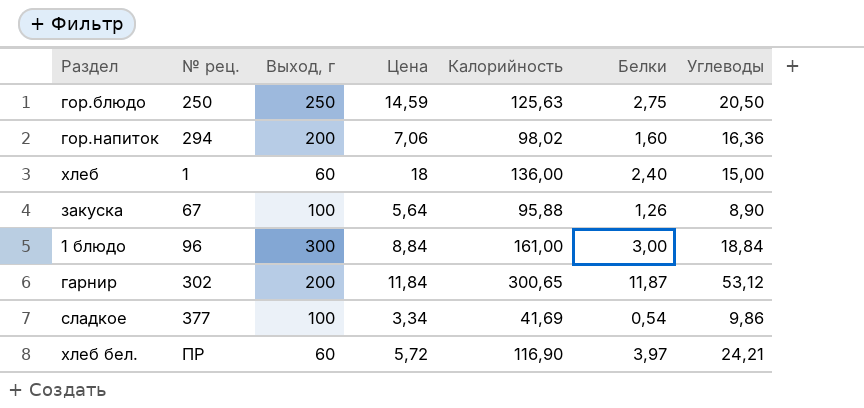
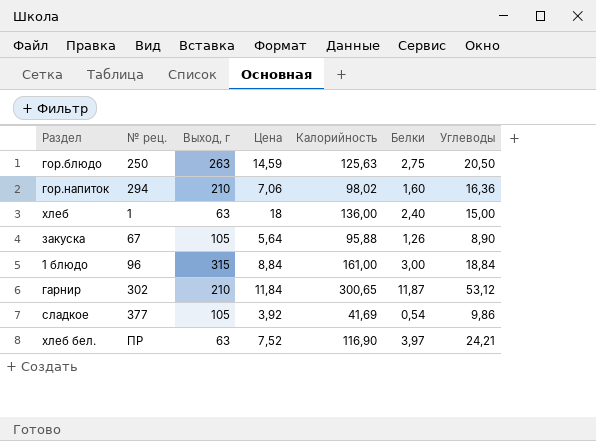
гор.блюдо | Выход, г: 250 -> 263
гор.напиток | Выход, г: 200 -> 210
хлеб | Выход, г: 60 -> 63
закуска | Выход, г: 100 -> 105
1 блюдо | Выход, г: 300 -> 315
гарнир | Выход, г: 200 -> 210
сладкое | Выход, г: 100 -> 105
сладкое | Цена: 3,34 -> 3,92
хлеб бел. | Выход, г: 60 -> 63
хлеб бел. | Цена: 5,72 -> 7,52

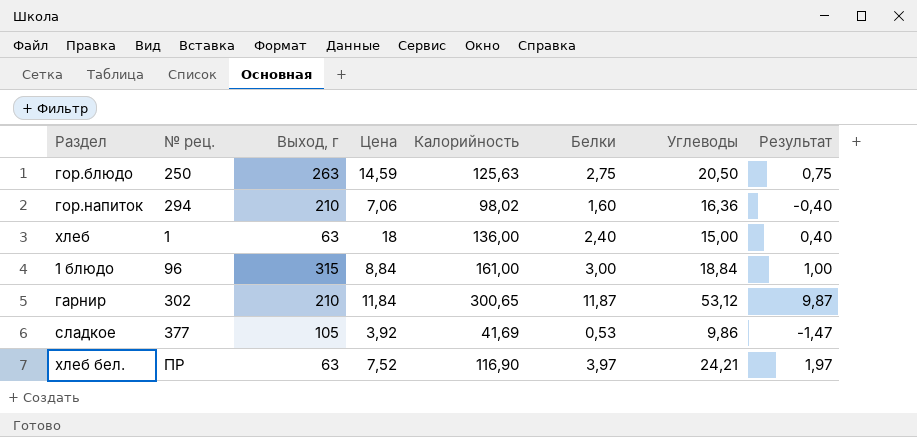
column Результат | formula: none -> [Белки] - 2
row закуска: 67 | 105 | 5,64 | 95,88 | 1,26 | 8,90 -> none
сладкое | Белки: 0,54 -> 0,53

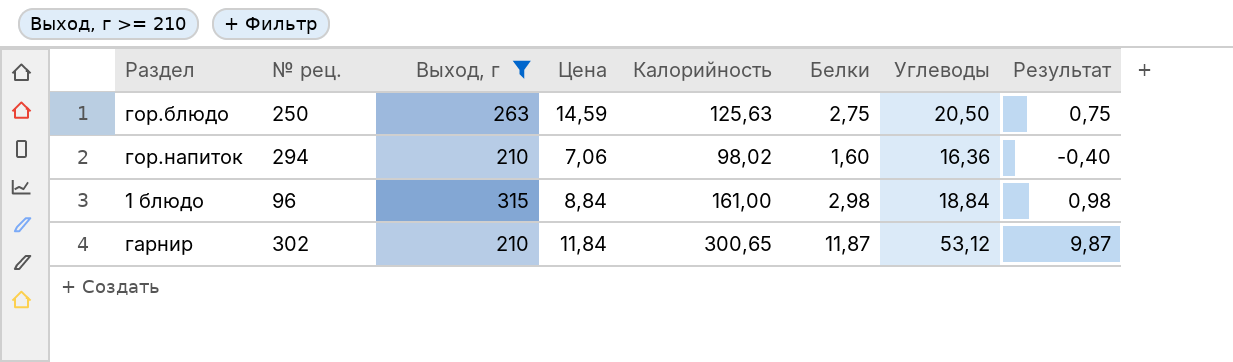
filter: none -> Выход, г >= 210
1 блюдо | Белки: 3,00 -> 2,98
1 блюдо | Результат: 1,00 -> 0,98

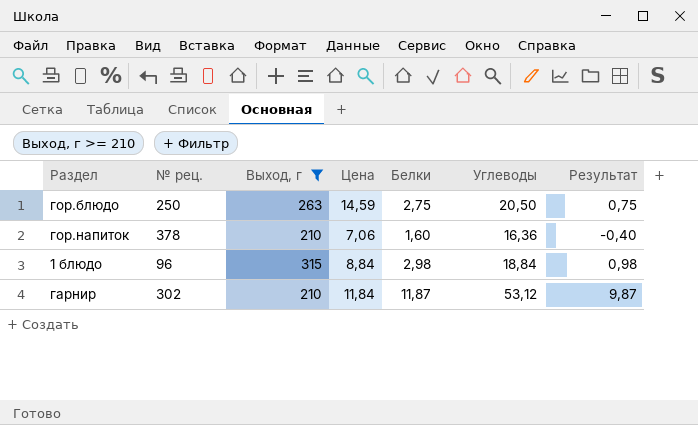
column Калорийность | position: 5 -> none
гор.напиток | № рец.: 294 -> 378

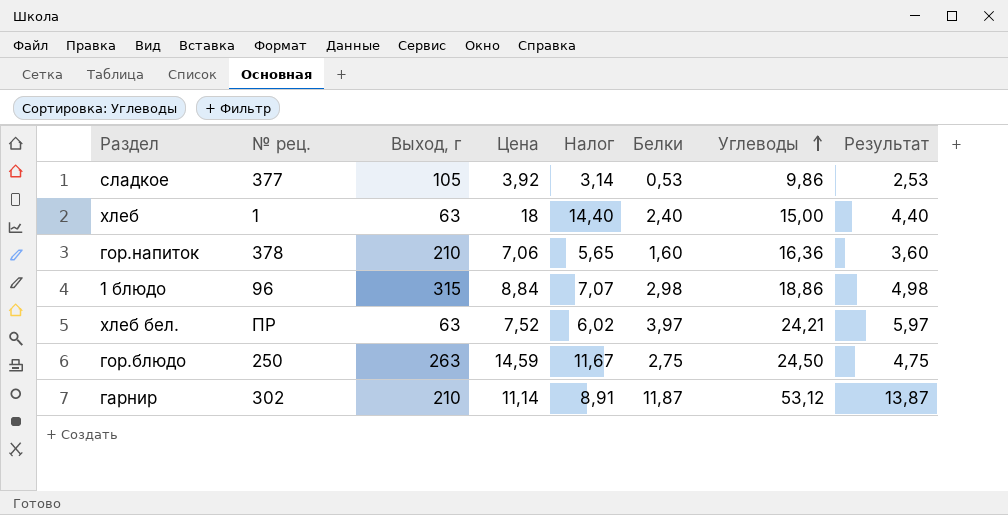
filter: Выход, г >= 210 -> none
row order: none -> Углеводы ascending
column Налог | formula: none -> [Цена] * 0,8
column Результат | formula: [Белки] - 2 -> [Белки] + 2
1 блюдо | Углеводы: 18,84 -> 18,86
гор.блюдо | Углеводы: 20,50 -> 24,50
гарнир | Цена: 11,84 -> 11,14

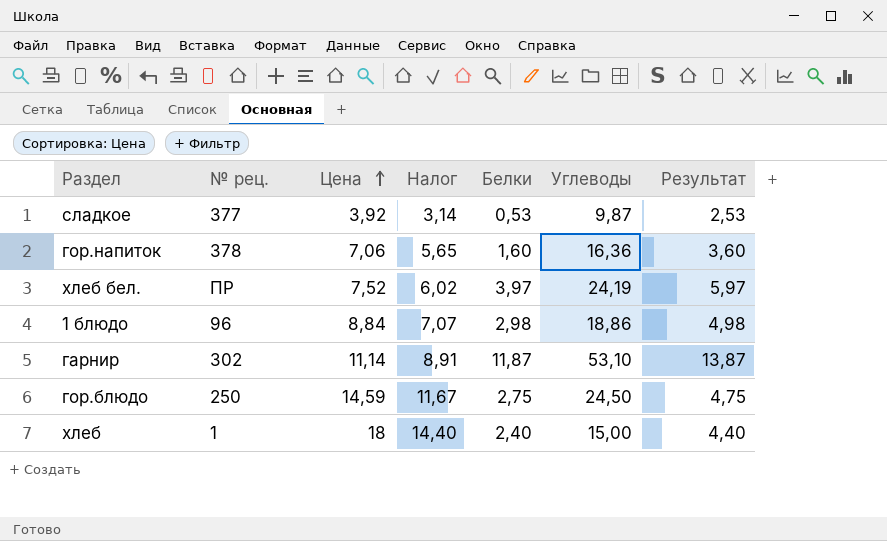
row order: Углеводы ascending -> Цена ascending
column Выход, г | position: 3 -> none
сладкое | Углеводы: 9,86 -> 9,87
хлеб бел. | Углеводы: 24,21 -> 24,19
гарнир | Углеводы: 53,12 -> 53,10

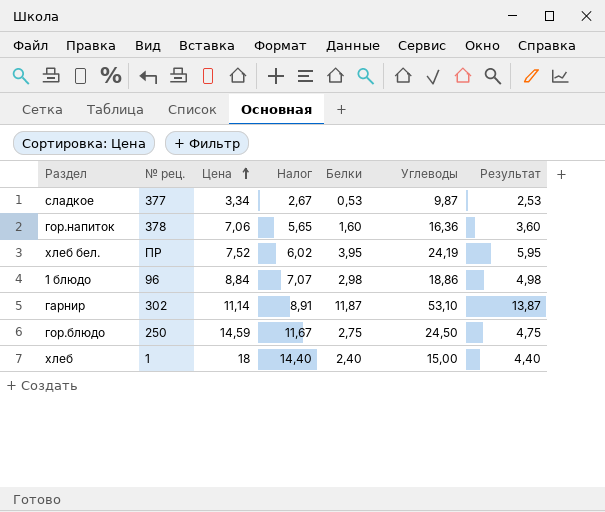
сладкое | Цена: 3,92 -> 3,34
сладкое | Налог: 3,14 -> 2,67
хлеб бел. | Белки: 3,97 -> 3,95
хлеб бел. | Результат: 5,97 -> 5,95

